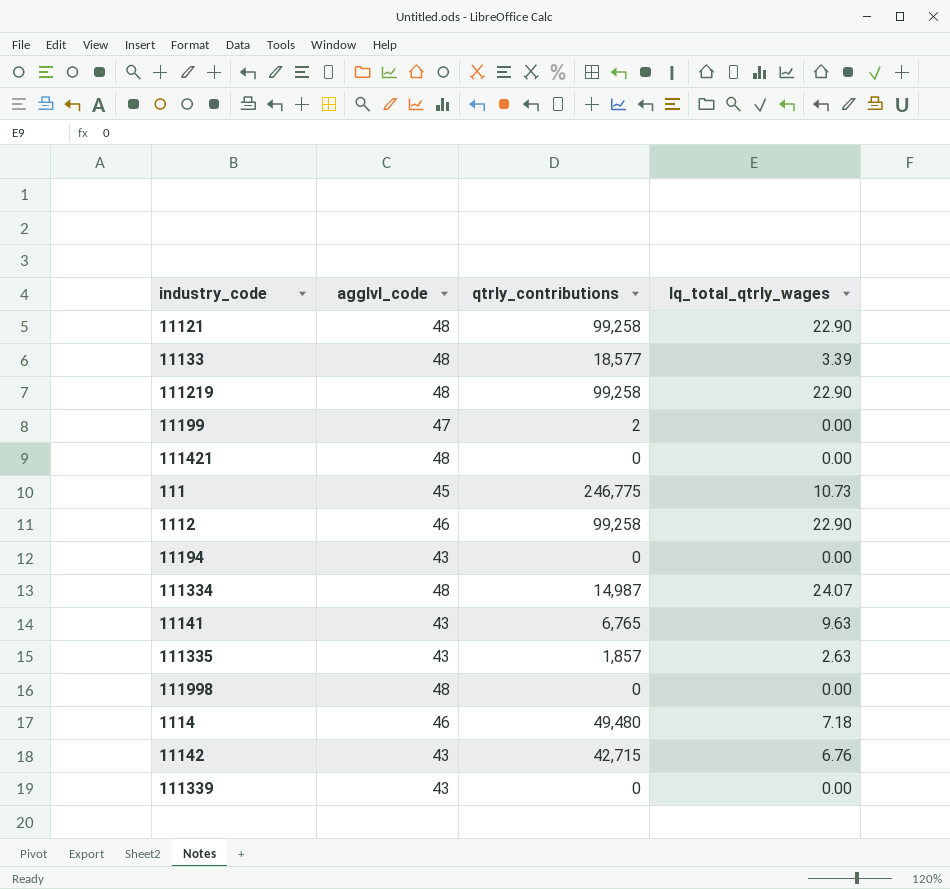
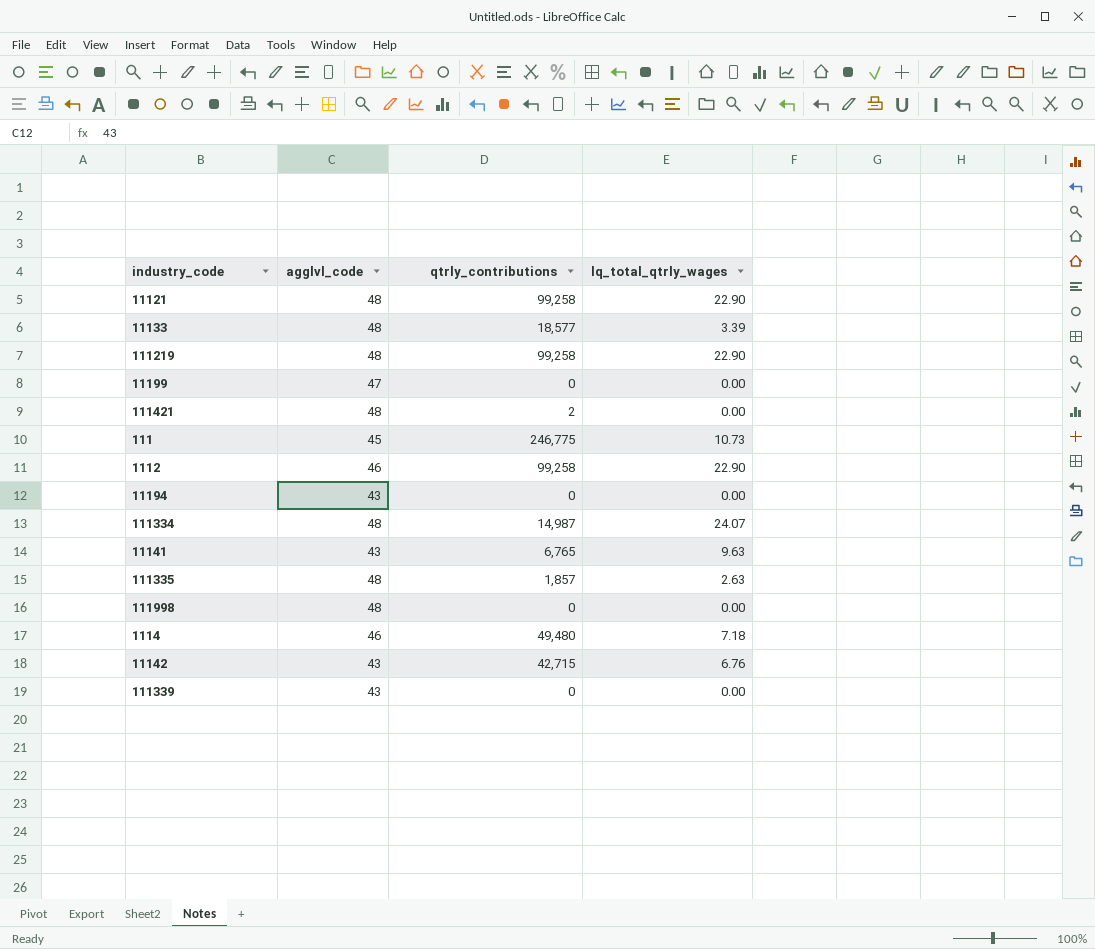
11199 | qtrly_contributions: 2 -> 0
111421 | qtrly_contributions: 0 -> 2
111335 | agglvl_code: 43 -> 48

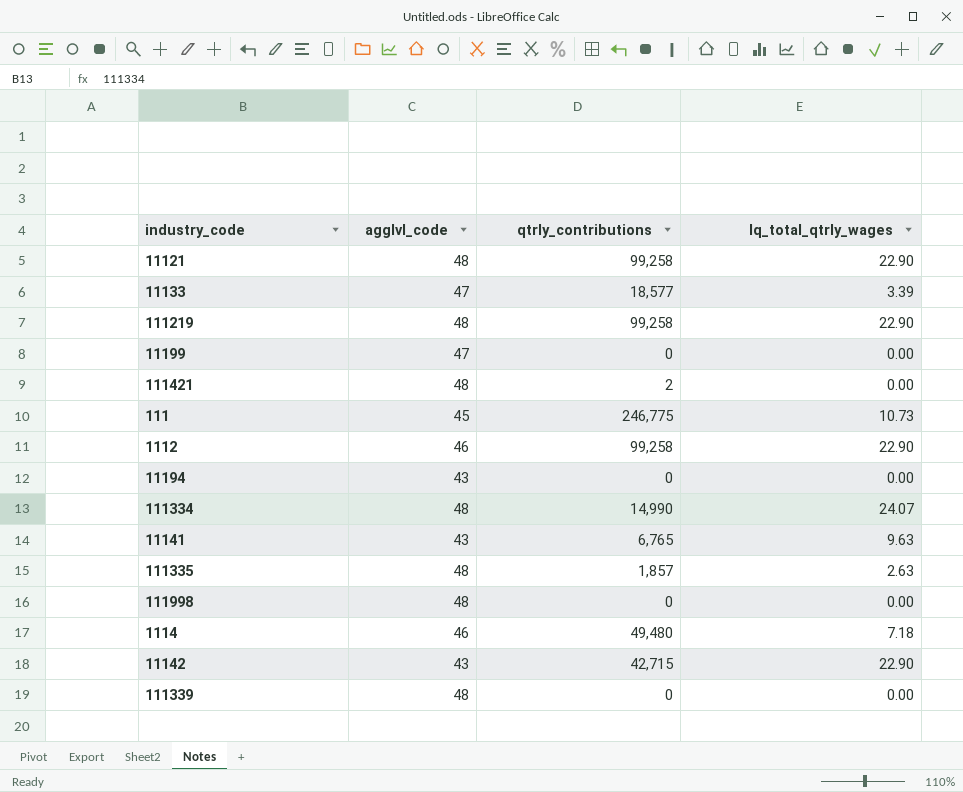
11133 | agglvl_code: 48 -> 47
111334 | qtrly_contributions: 14,987 -> 14,990
11142 | lq_total_qtrly_wages: 6.76 -> 22.90
111339 | agglvl_code: 43 -> 48

